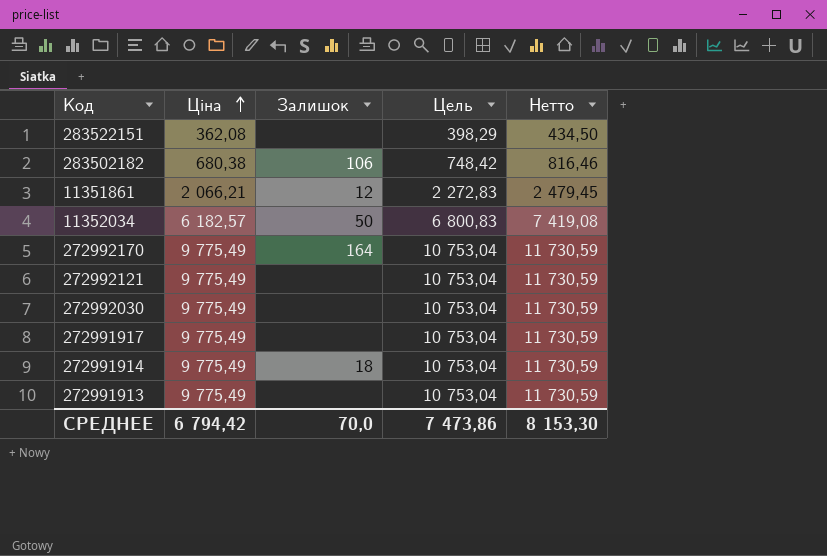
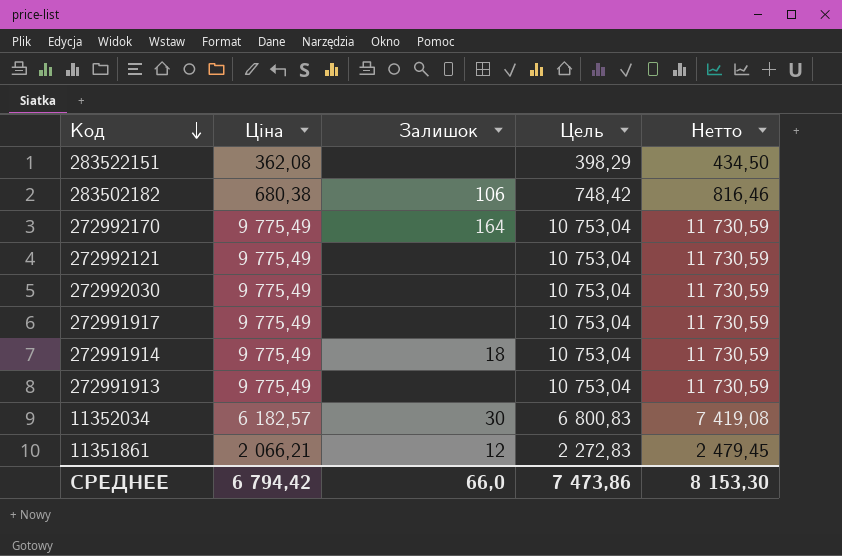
row order: Ціна ascending -> Код descending
11352034 | Залишок: 50 -> 30
СРЕДНЕЕ | Залишок: 70,0 -> 66,0

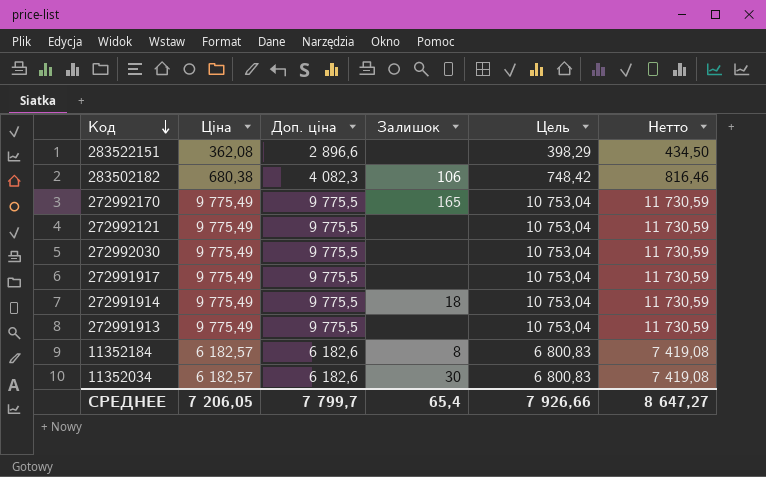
column Доп. ціна | position: none -> 3
row 11351861: 2 066,21 | 12 | 2 272,83 | 2 479,45 -> none
272992170 | Залишок: 164 -> 165
row 11352184: none -> 6 182,57 | 6 182,6 | 8 | 6 800,83 | 7 419,08
СРЕДНЕЕ | Ціна: 6 794,42 -> 7 206,05
СРЕДНЕЕ | Залишок: 66,0 -> 65,4
СРЕДНЕЕ | Цель: 7 473,86 -> 7 926,66
СРЕДНЕЕ | Нетто: 8 153,30 -> 8 647,27

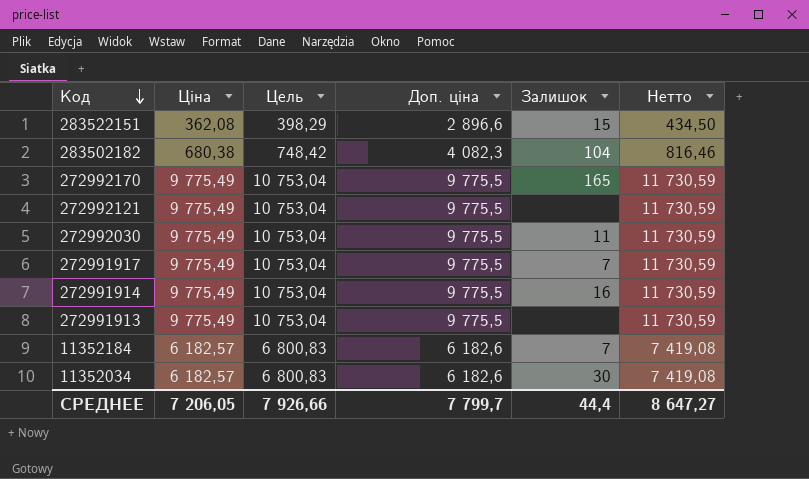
column Цель | position: 5 -> 3
283522151 | Залишок: none -> 15
283502182 | Залишок: 106 -> 104
272992030 | Залишок: none -> 11
272991917 | Залишок: none -> 7
272991914 | Залишок: 18 -> 16
11352184 | Залишок: 8 -> 7
СРЕДНЕЕ | Залишок: 65,4 -> 44,4

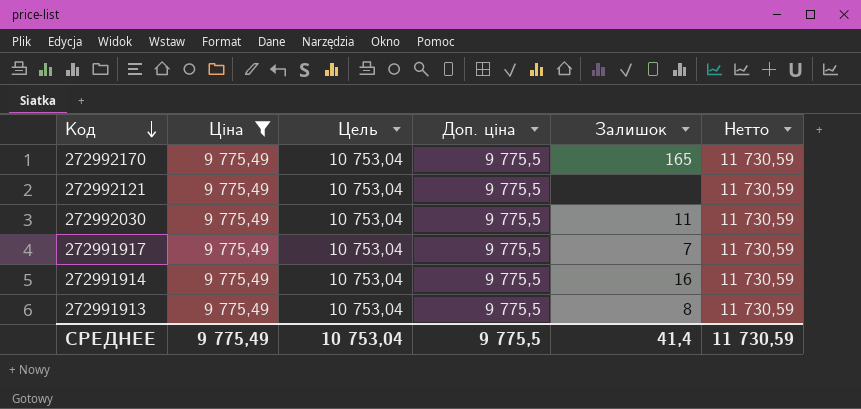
filter: none -> Ціна = 9 775,49
272991913 | Залишок: none -> 8
СРЕДНЕЕ | Ціна: 7 206,05 -> 9 775,49
СРЕДНЕЕ | Цель: 7 926,66 -> 10 753,04
СРЕДНЕЕ | Доп. ціна: 7 799,7 -> 9 775,5
СРЕДНЕЕ | Залишок: 44,4 -> 41,4
СРЕДНЕЕ | Нетто: 8 647,27 -> 11 730,59

